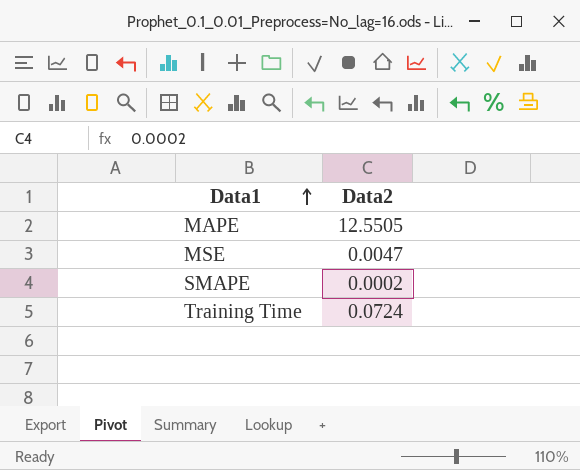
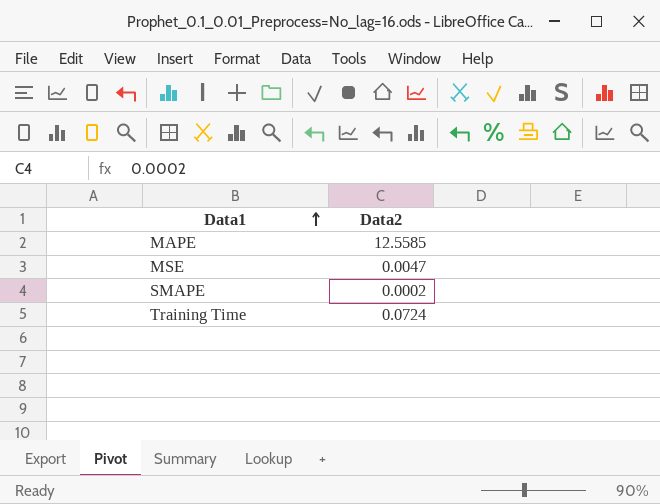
MAPE | Data2: 12.5505 -> 12.5585

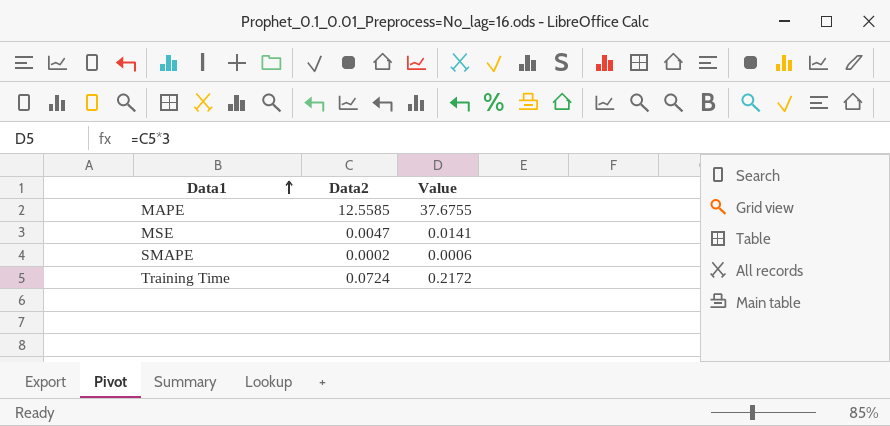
column Value | formula: none -> [Data2] * 3

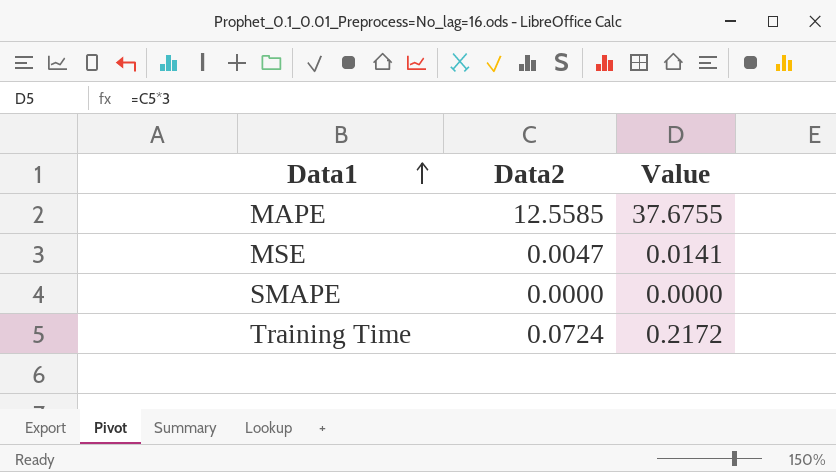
SMAPE | Data2: 0.0002 -> 0.0000
SMAPE | Value: 0.0006 -> 0.0000

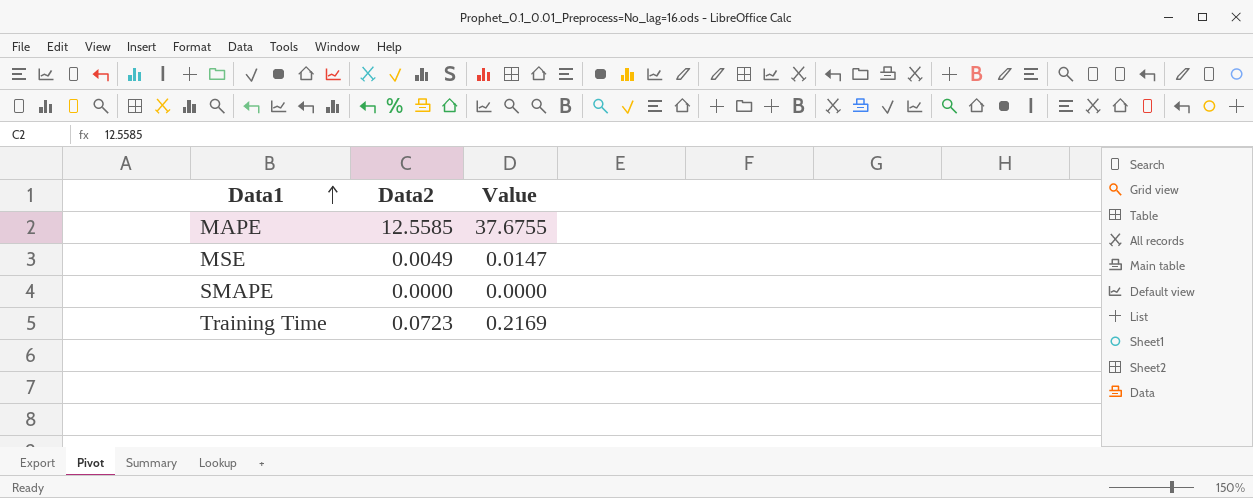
MSE | Data2: 0.0047 -> 0.0049
MSE | Value: 0.0141 -> 0.0147
Training Time | Data2: 0.0724 -> 0.0723
Training Time | Value: 0.2172 -> 0.2169

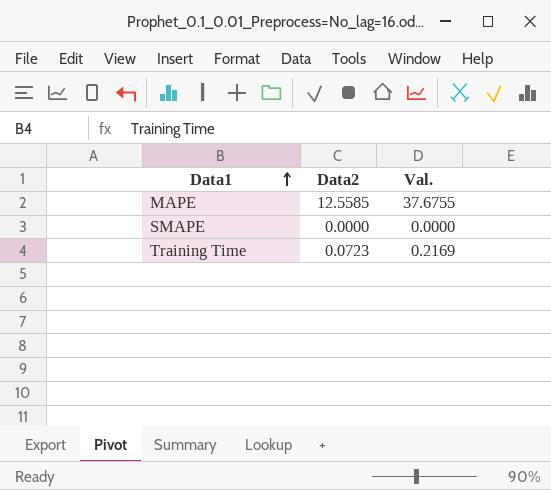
column name: Value -> Val.
row MSE: 0.0049 | 0.0147 -> none

